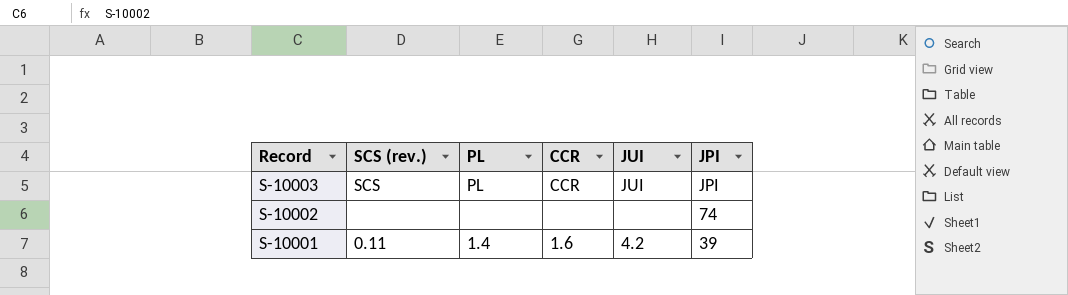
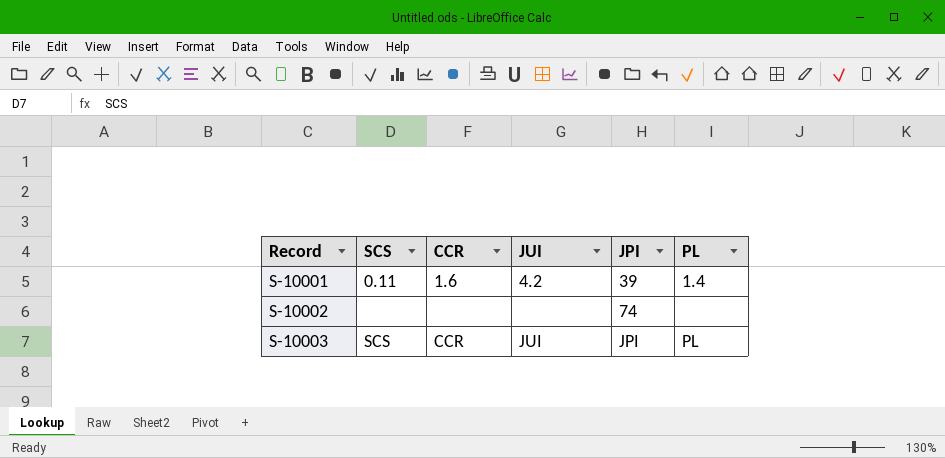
row order: Record descending -> Record ascending
column name: SCS (rev.) -> SCS
column PL | position: 3 -> 6

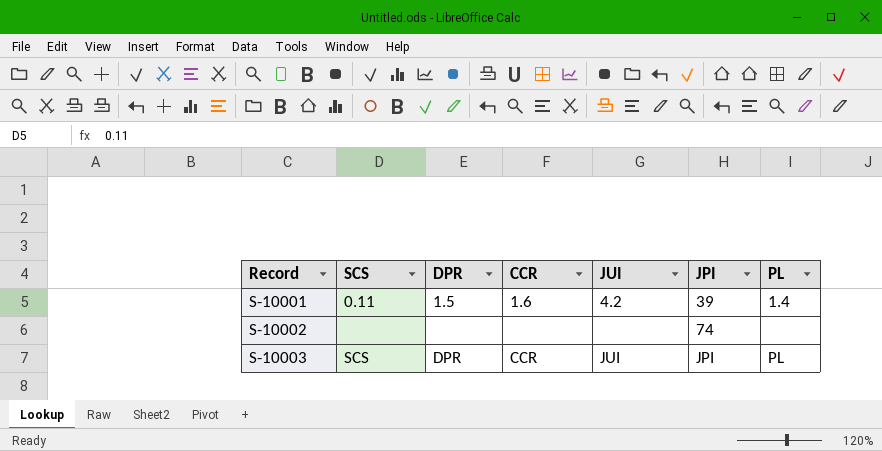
column DPR | position: none -> 3

